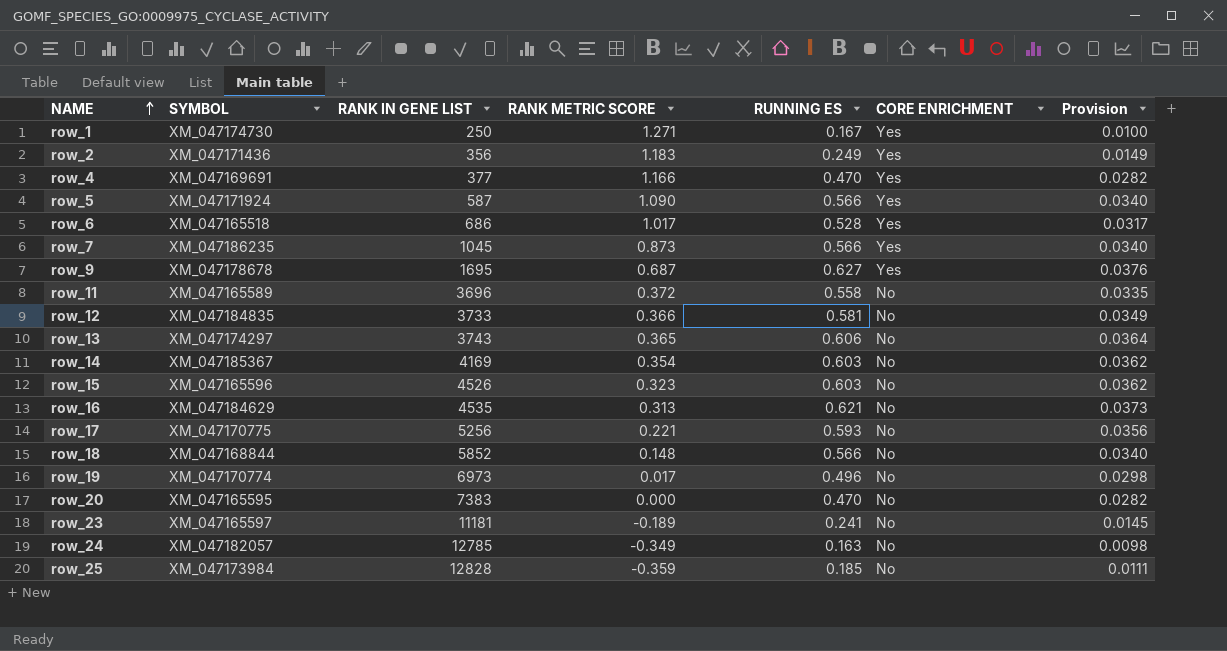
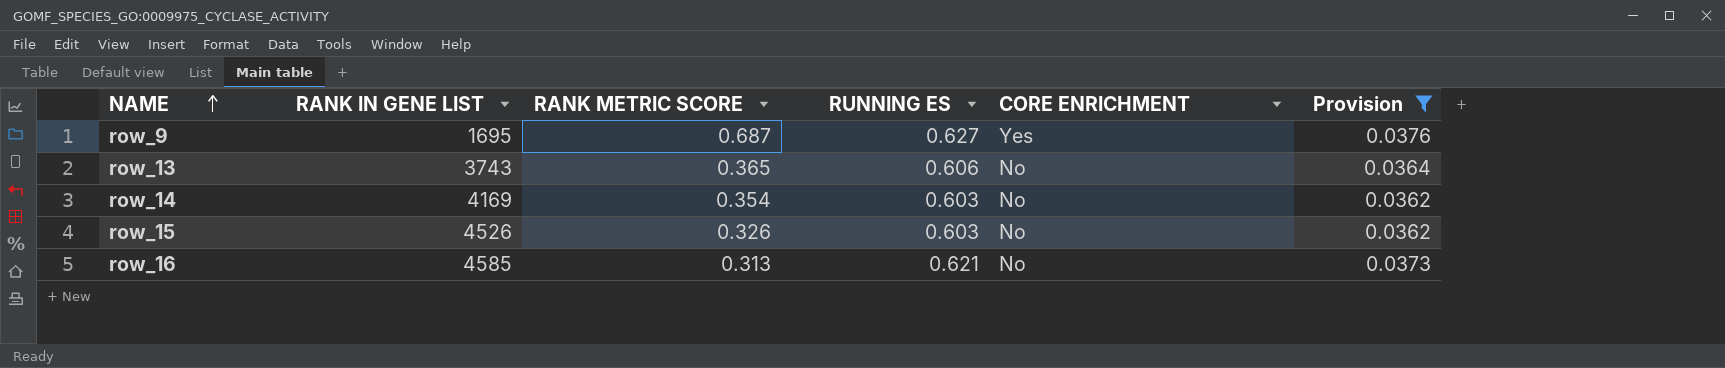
filter: none -> Provision >= 0.0362
column SYMBOL | position: 2 -> none
row_15 | RANK METRIC SCORE: 0.323 -> 0.326
row_16 | RANK IN GENE LIST: 4535 -> 4585

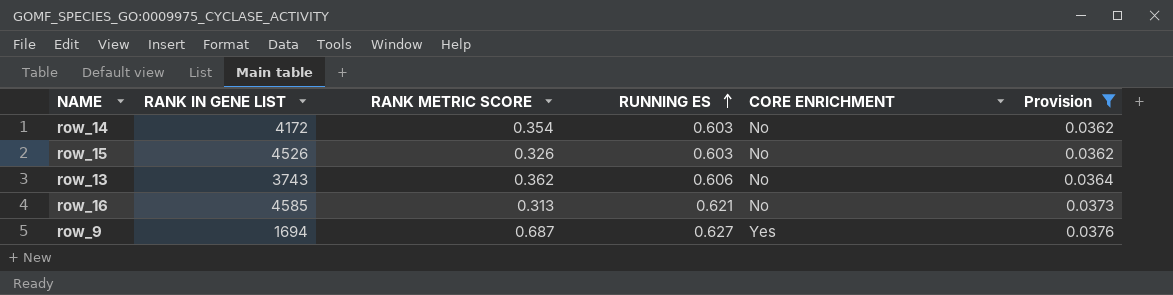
row order: NAME ascending -> RUNNING ES ascending
row_14 | RANK IN GENE LIST: 4169 -> 4172
row_13 | RANK METRIC SCORE: 0.365 -> 0.362
row_9 | RANK IN GENE LIST: 1695 -> 1694

